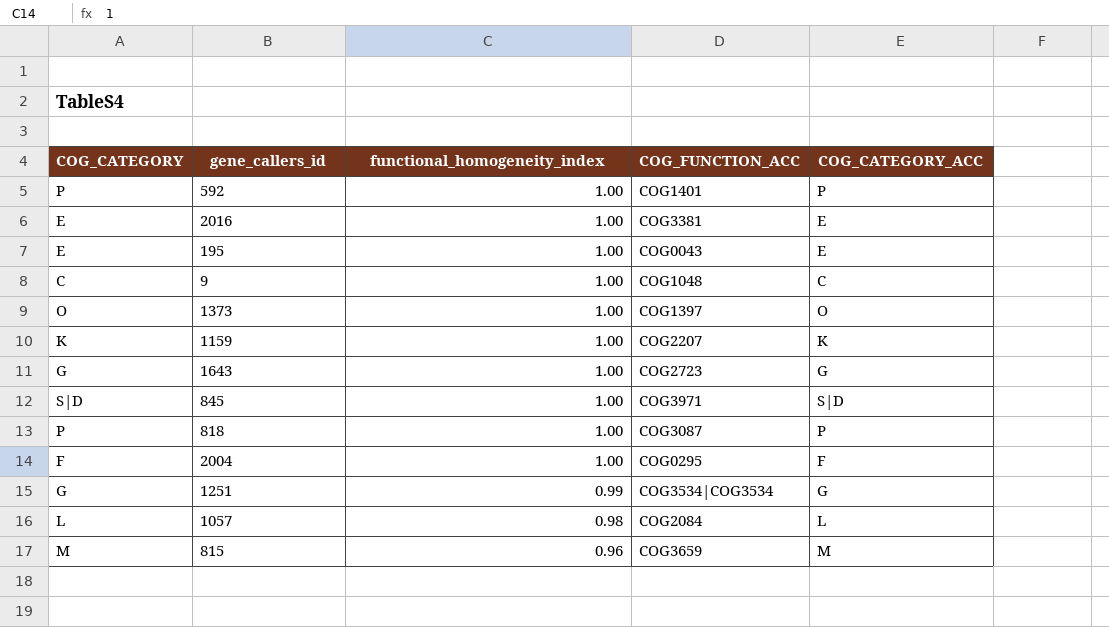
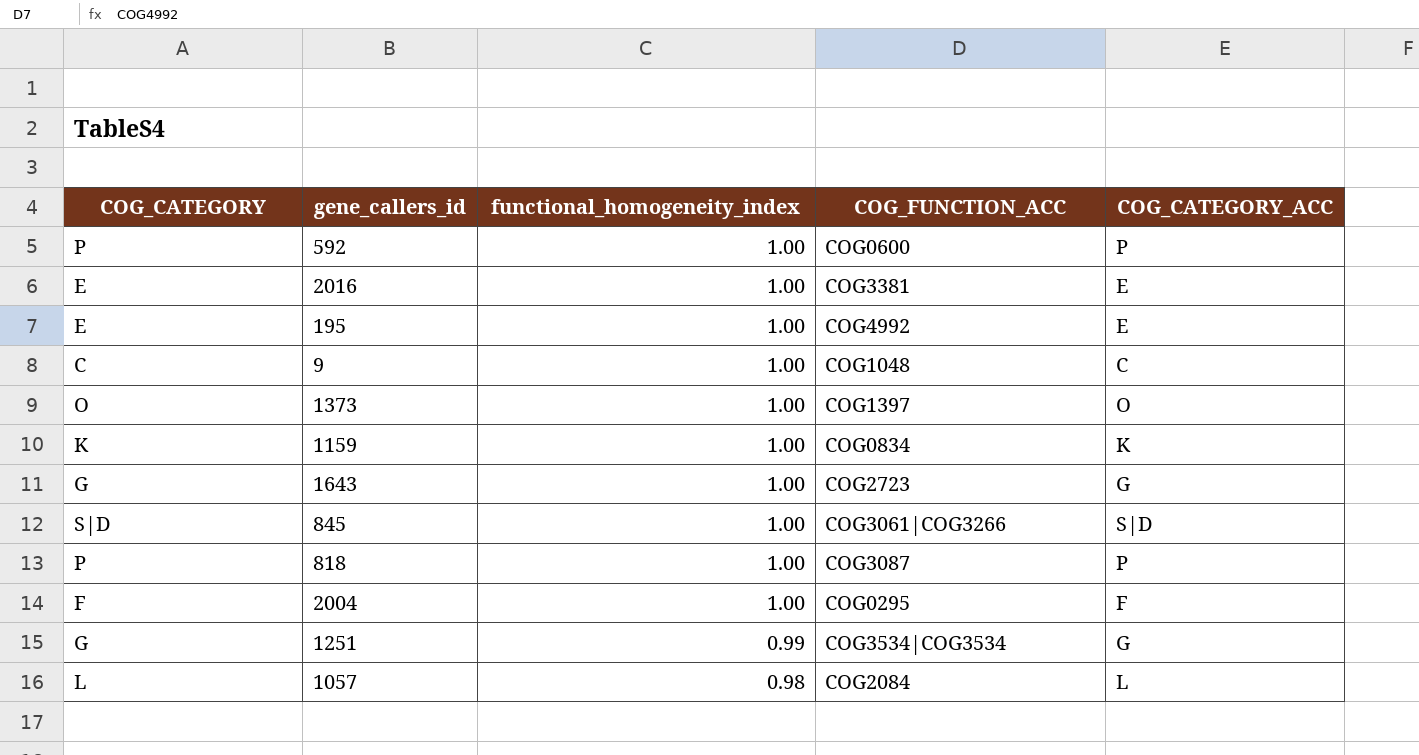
row 815: M | 0.96 | COG3659 | M -> none
592 | COG_FUNCTION_ACC: COG1401 -> COG0600
195 | COG_FUNCTION_ACC: COG0043 -> COG4992
1159 | COG_FUNCTION_ACC: COG2207 -> COG0834
845 | COG_FUNCTION_ACC: COG3971 -> COG3061|COG3266

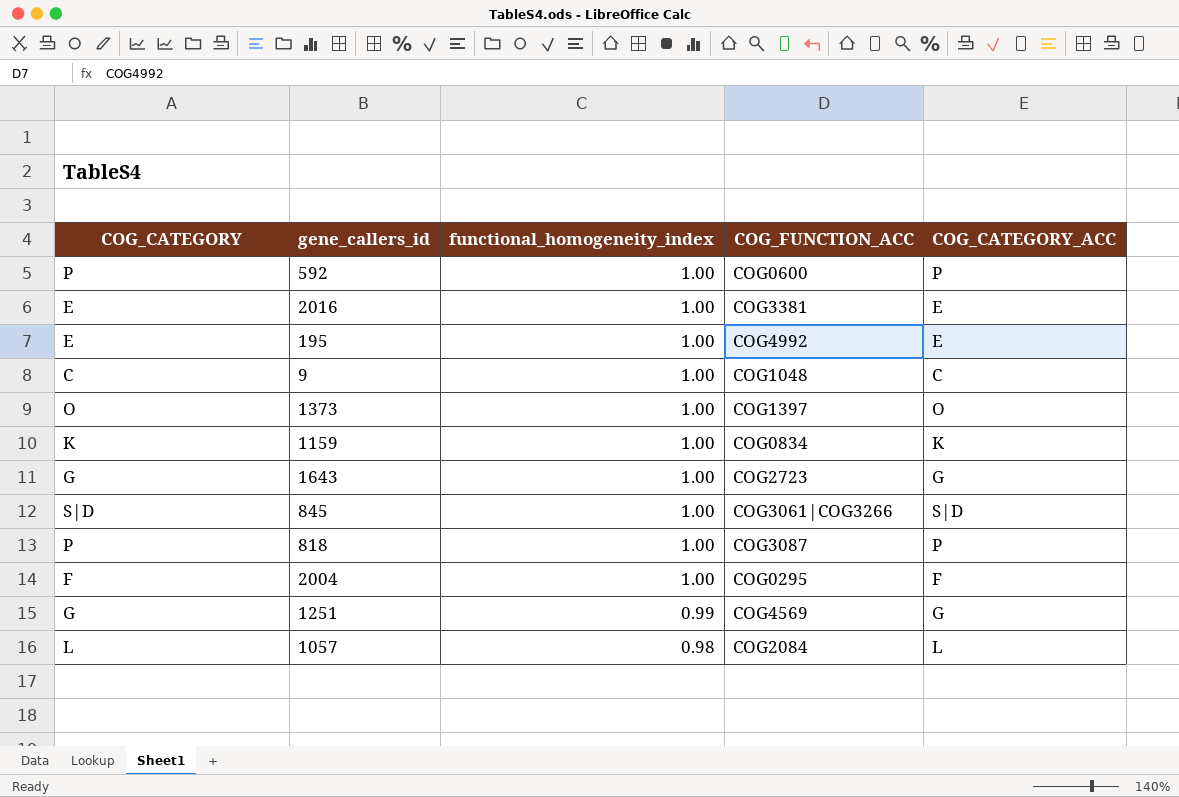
1251 | COG_FUNCTION_ACC: COG3534|COG3534 -> COG4569

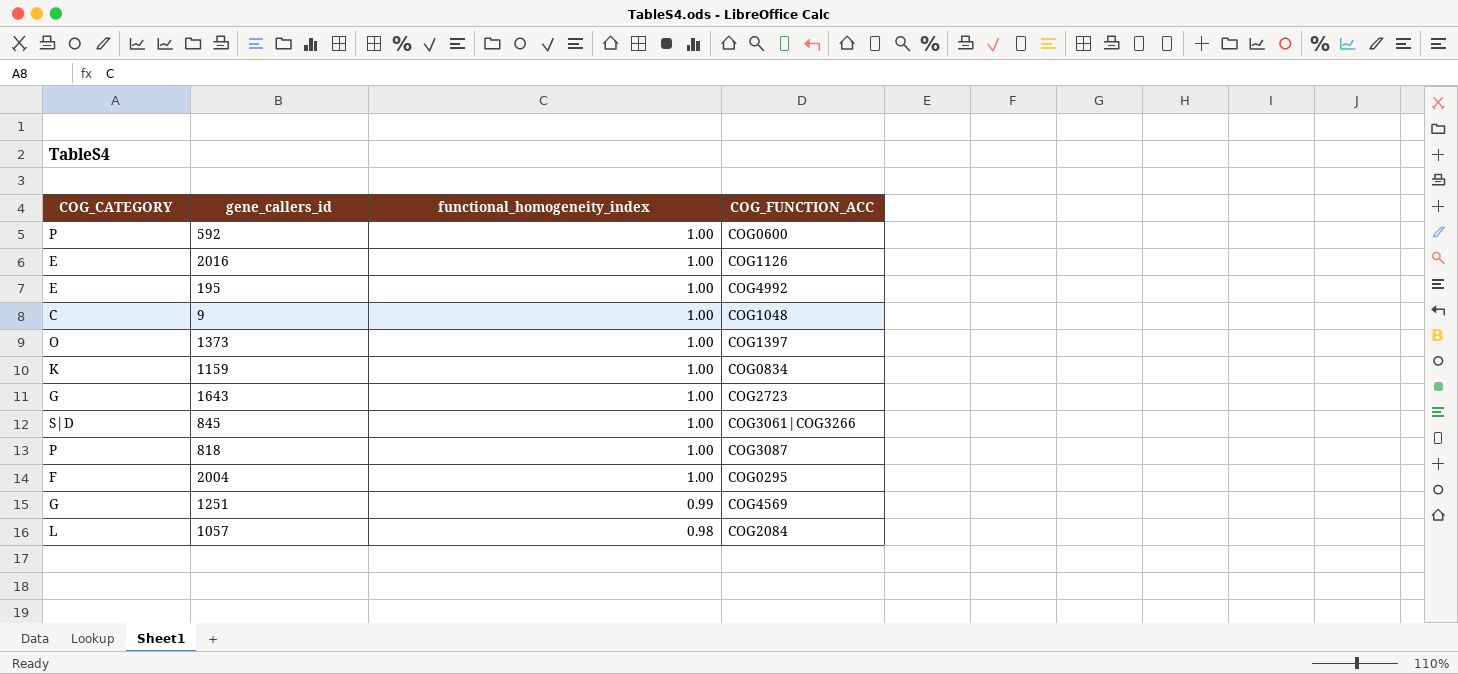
column COG_CATEGORY_ACC | position: 5 -> none
2016 | COG_FUNCTION_ACC: COG3381 -> COG1126

